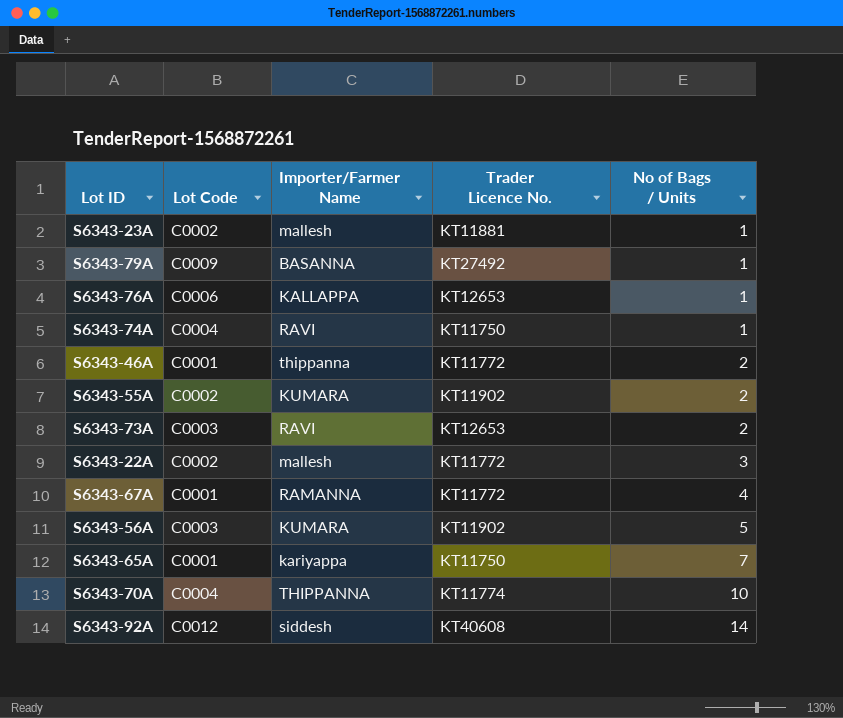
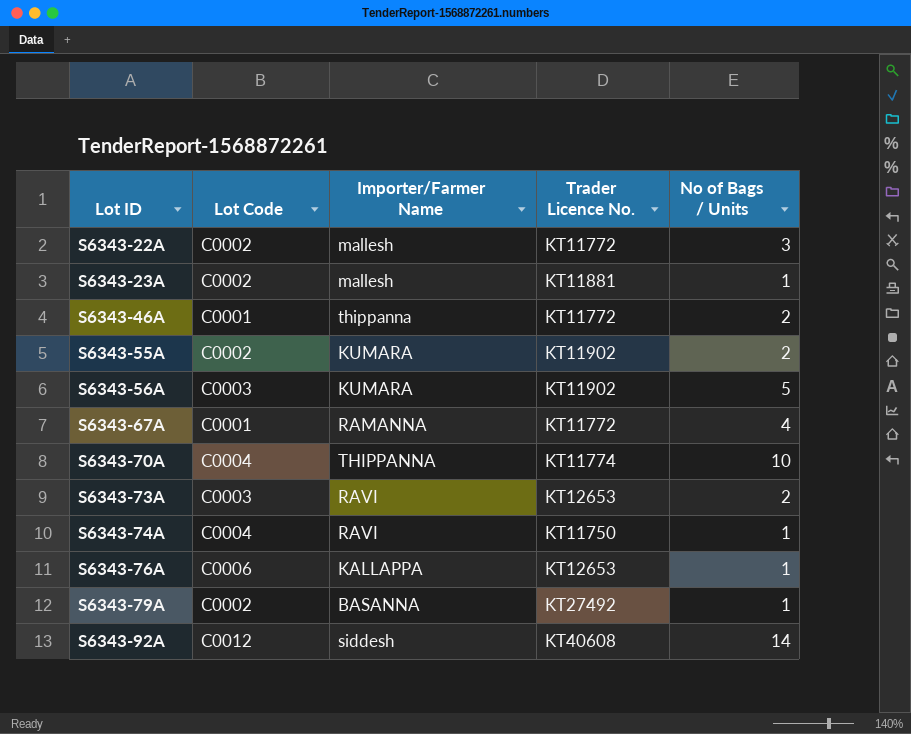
row order: No of Bags / Units ascending -> Lot ID ascending
row S6343-65A: C0001 | kariyappa | KT11750 | 7 -> none
S6343-79A | Lot Code: C0009 -> C0002

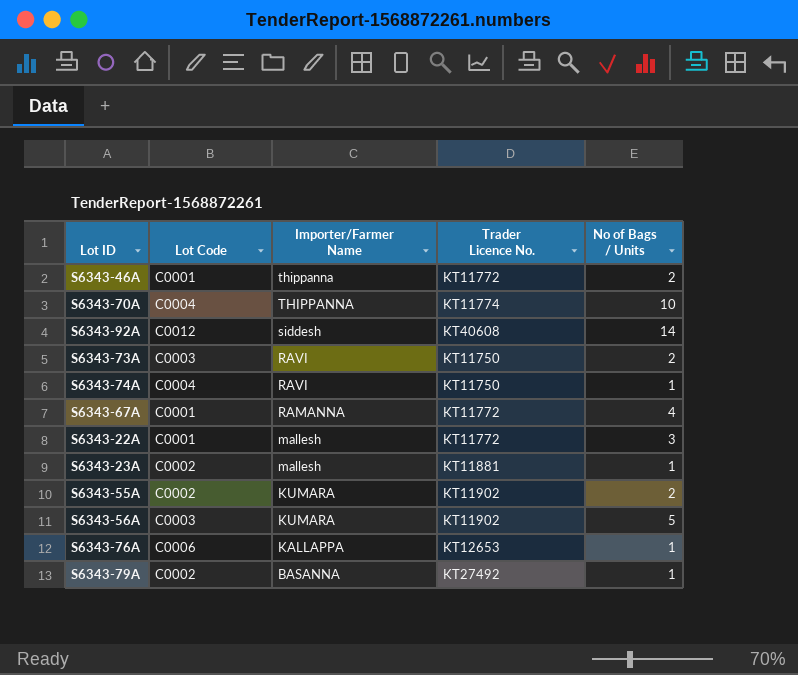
row order: Lot ID ascending -> Importer/Farmer Name descending
S6343-73A | Trader Licence No.: KT12653 -> KT11750
S6343-22A | Lot Code: C0002 -> C0001

